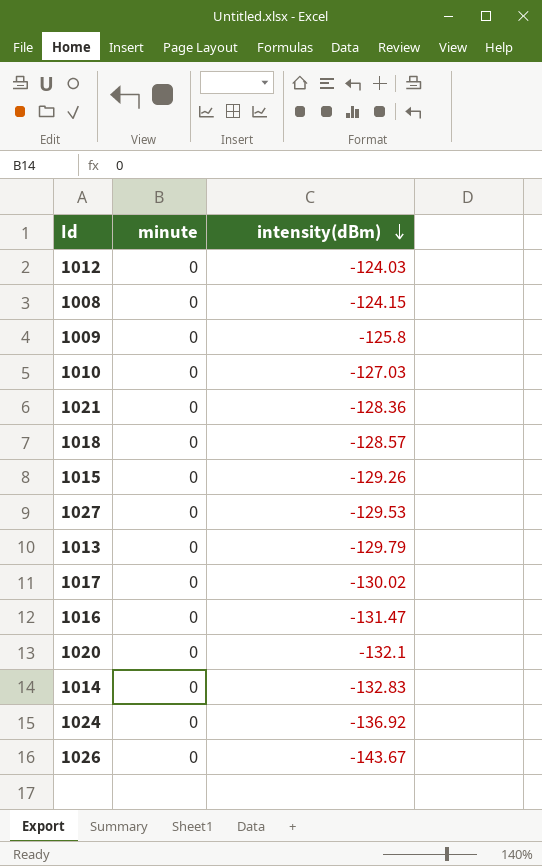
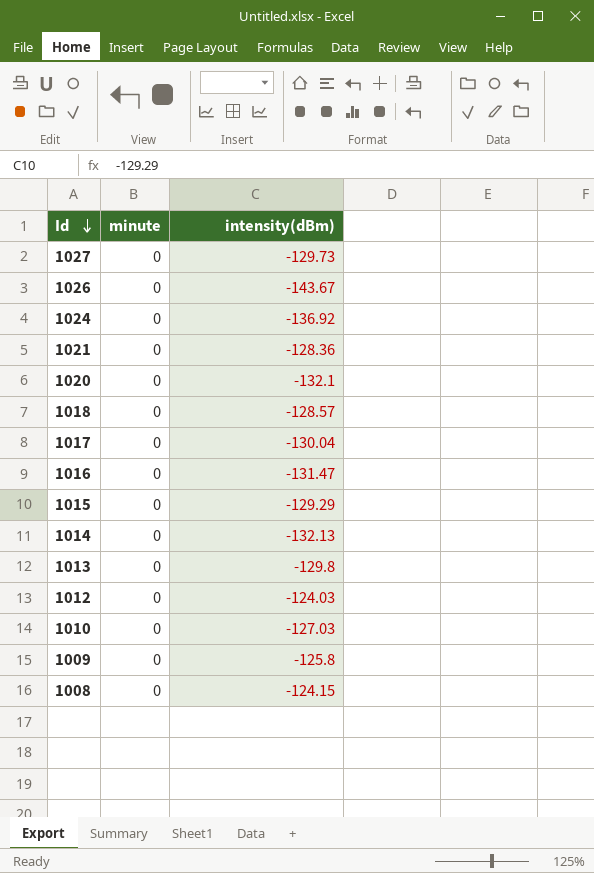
row order: intensity(dBm) descending -> Id descending
1027 | intensity(dBm): -129.53 -> -129.73
1017 | intensity(dBm): -130.02 -> -130.04
1015 | intensity(dBm): -129.26 -> -129.29
1014 | intensity(dBm): -132.83 -> -132.13
1013 | intensity(dBm): -129.79 -> -129.8

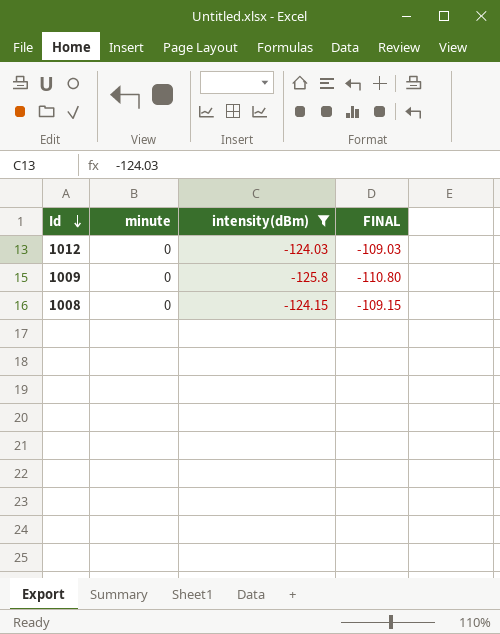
filter: none -> intensity(dBm) >= -125.8
column FINAL | formula: none -> [intensity(dBm)] + 15

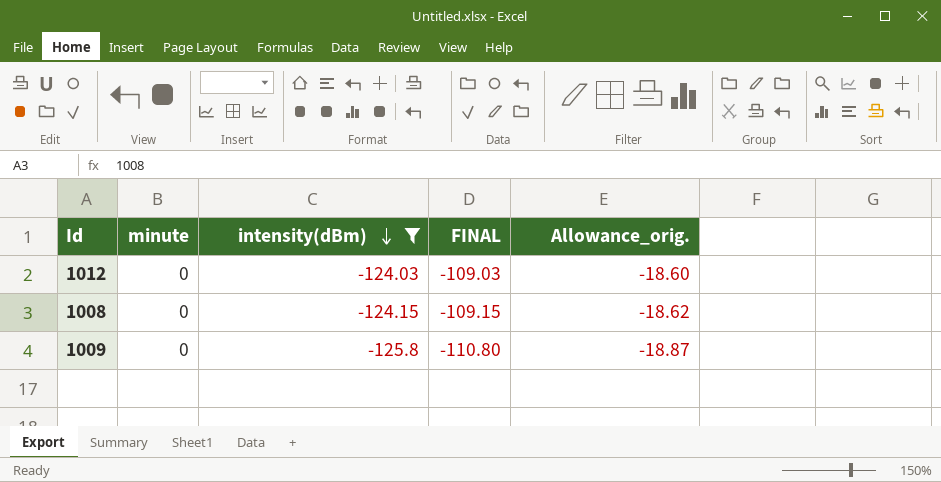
row order: Id descending -> intensity(dBm) descending
column Allowance_orig. | formula: none -> [intensity(dBm)] * 0.15

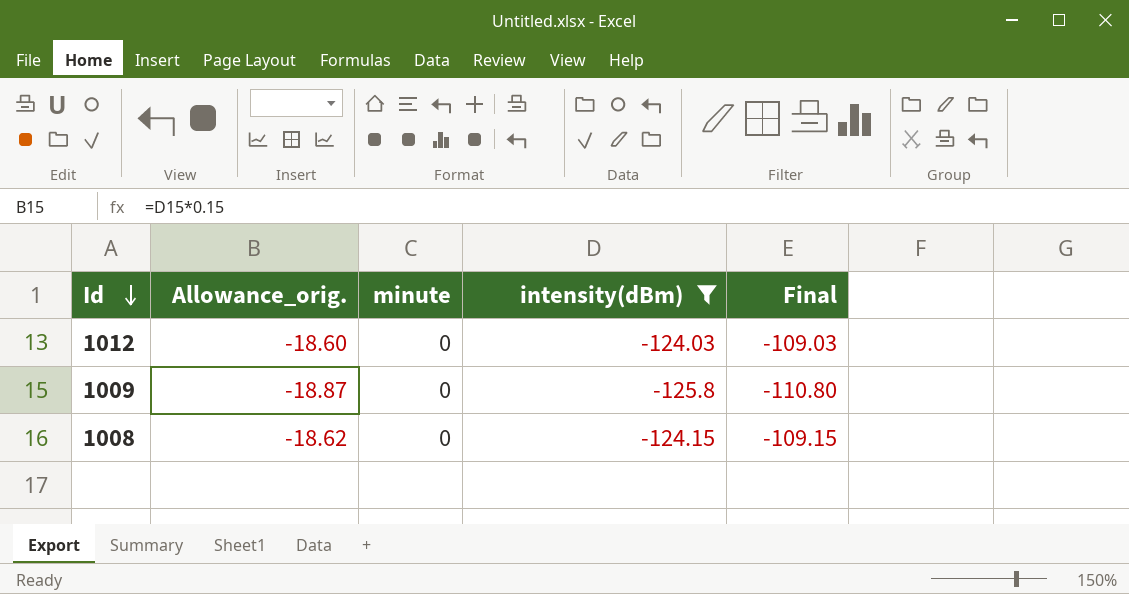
row order: intensity(dBm) descending -> Id descending
column Allowance_orig. | position: 5 -> 2
column name: FINAL -> Final

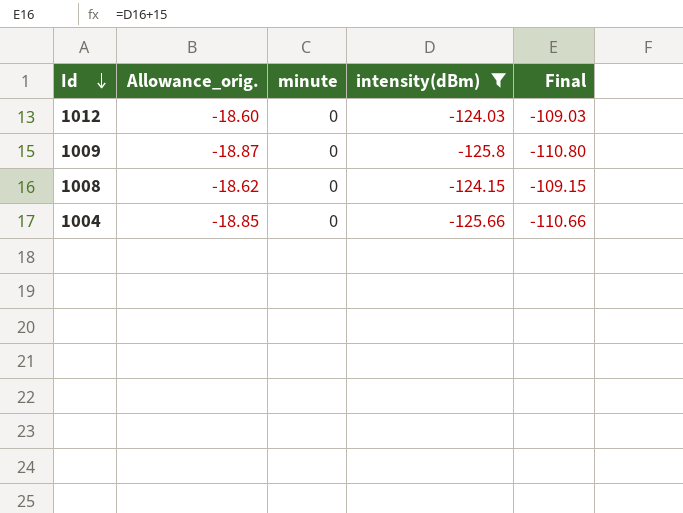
row 1004: none -> -18.85 | 0 | -125.66 | -110.66

